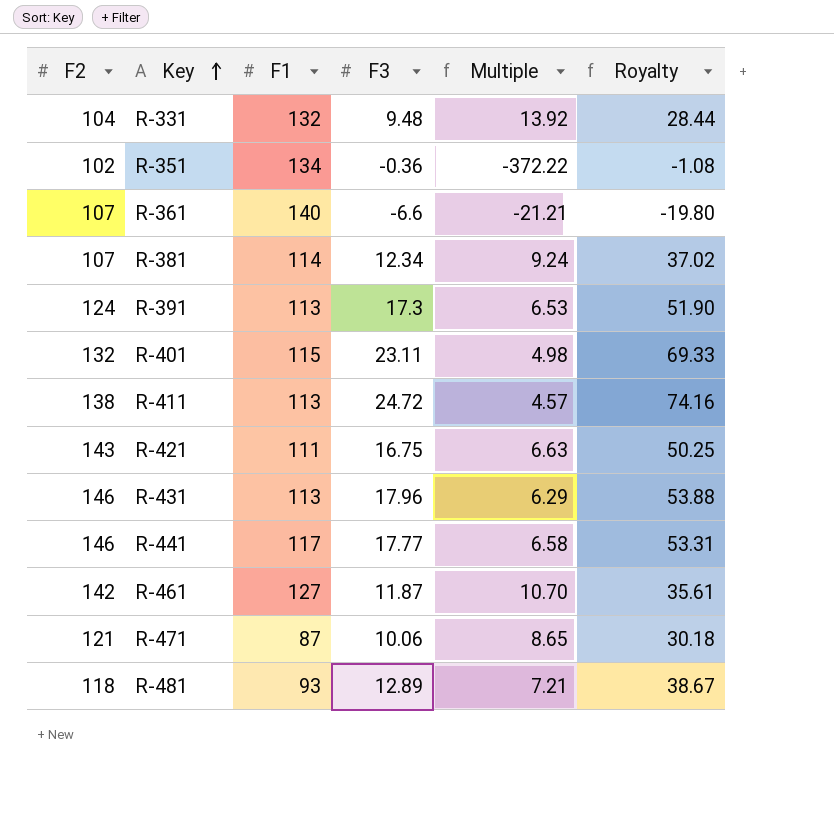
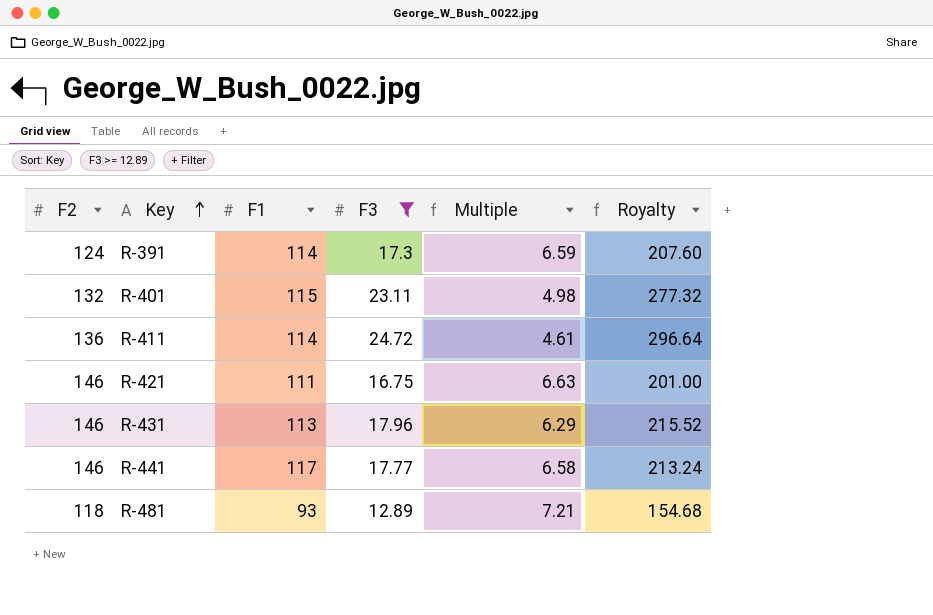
filter: none -> F3 >= 12.89
column Royalty | formula: [F3] * 3 -> [F3] * 12
R-391 | F1: 113 -> 114
R-391 | Multiple: 6.53 -> 6.59
R-411 | F2: 138 -> 136
R-411 | F1: 113 -> 114
R-411 | Multiple: 4.57 -> 4.61
R-421 | F2: 143 -> 146

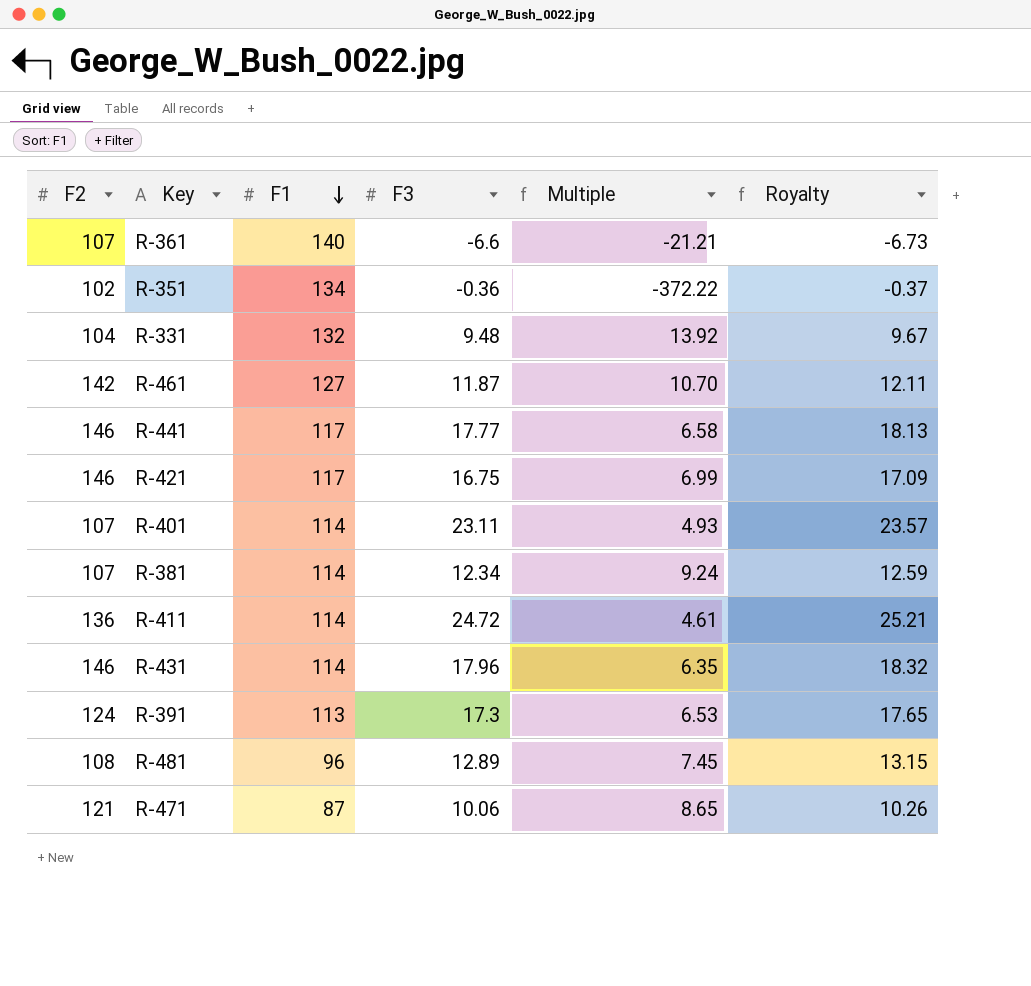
filter: F3 >= 12.89 -> none
row order: Key ascending -> F1 descending
column Royalty | formula: [F3] * 12 -> [F3] * 1.02
R-421 | F1: 111 -> 117
R-421 | Multiple: 6.63 -> 6.99
R-401 | F2: 132 -> 107
R-401 | F1: 115 -> 114
R-401 | Multiple: 4.98 -> 4.93
R-431 | F1: 113 -> 114
R-431 | Multiple: 6.29 -> 6.35
R-391 | F1: 114 -> 113
R-391 | Multiple: 6.59 -> 6.53
R-481 | F2: 118 -> 108
R-481 | F1: 93 -> 96
R-481 | Multiple: 7.21 -> 7.45

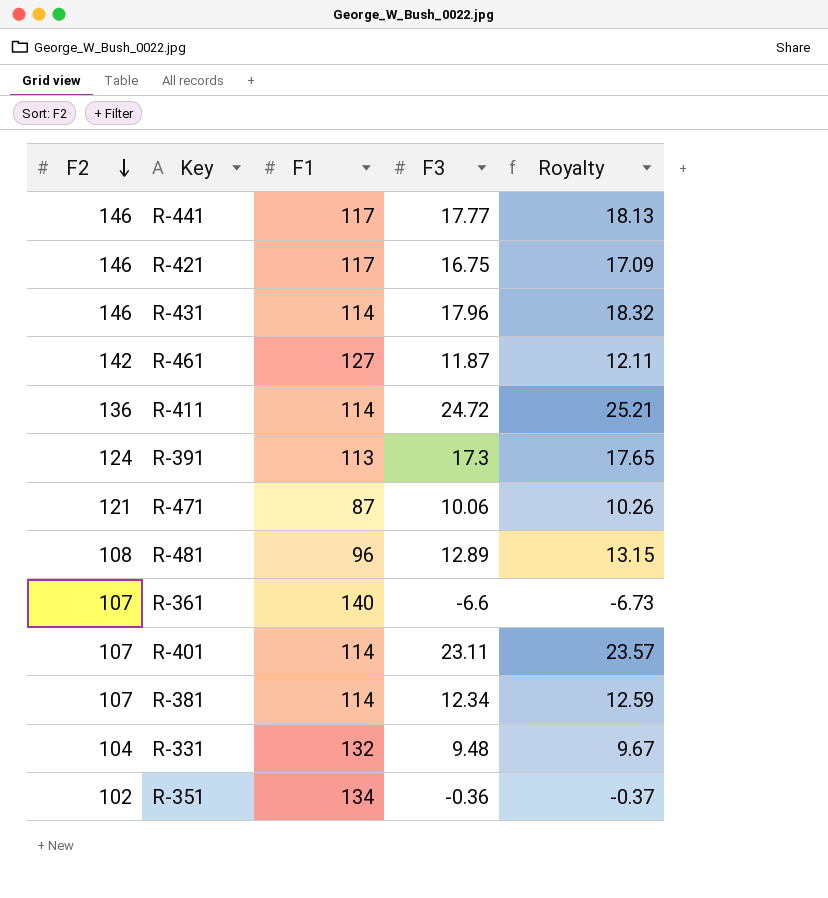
row order: F1 descending -> F2 descending
column Multiple | formula: [F1] / [F3] -> none

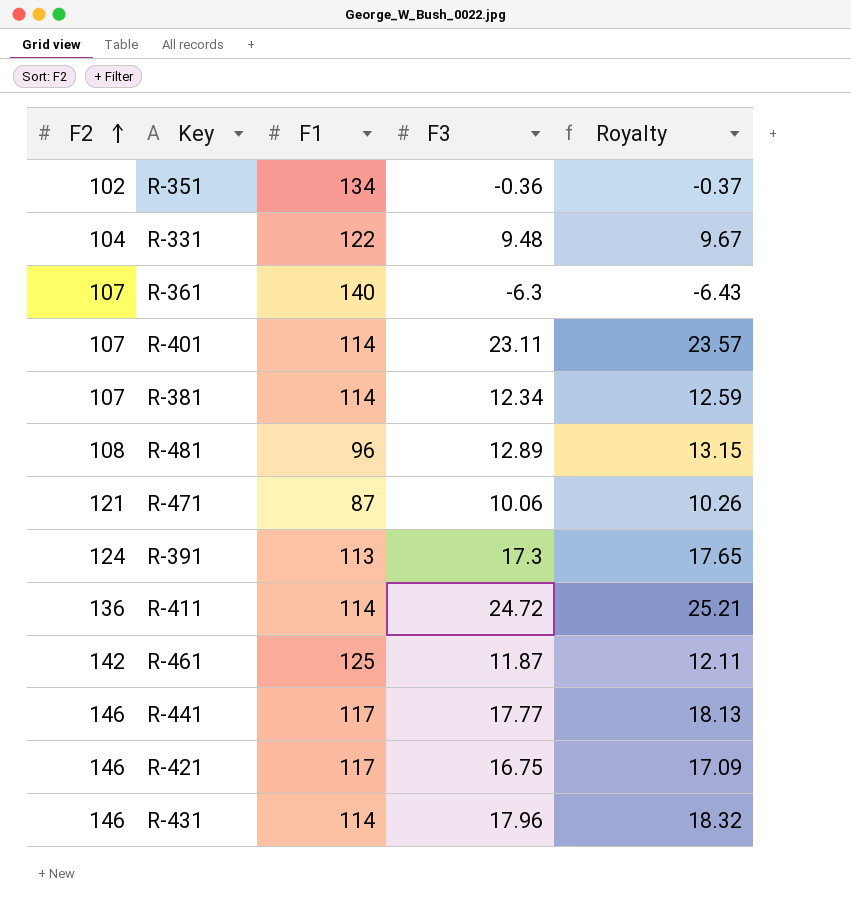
row order: F2 descending -> F2 ascending
R-331 | F1: 132 -> 122
R-361 | F3: -6.6 -> -6.3
R-361 | Royalty: -6.73 -> -6.43
R-461 | F1: 127 -> 125

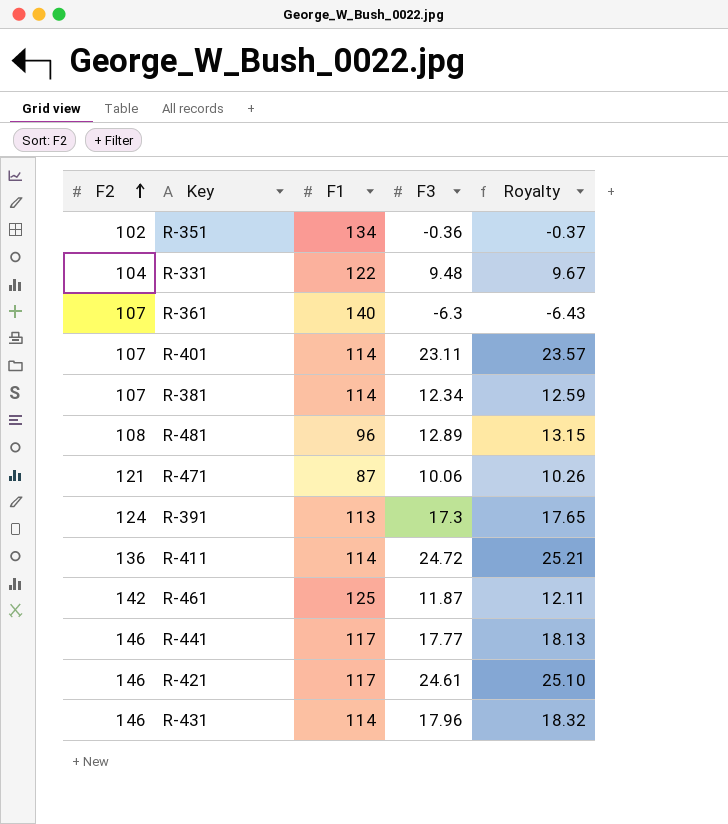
R-421 | F3: 16.75 -> 24.61
R-421 | Royalty: 17.09 -> 25.10

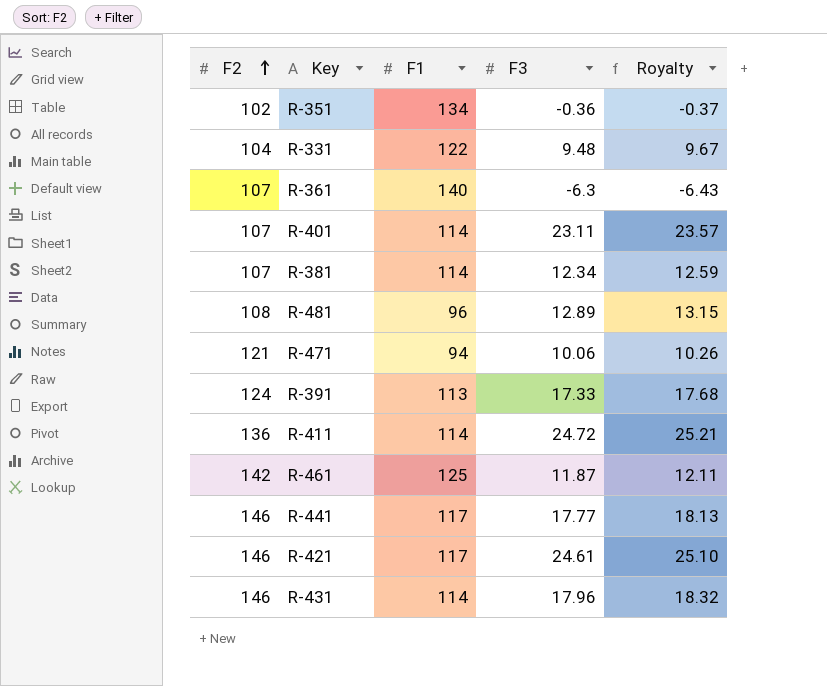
R-471 | F1: 87 -> 94
R-391 | F3: 17.3 -> 17.33
R-391 | Royalty: 17.65 -> 17.68

